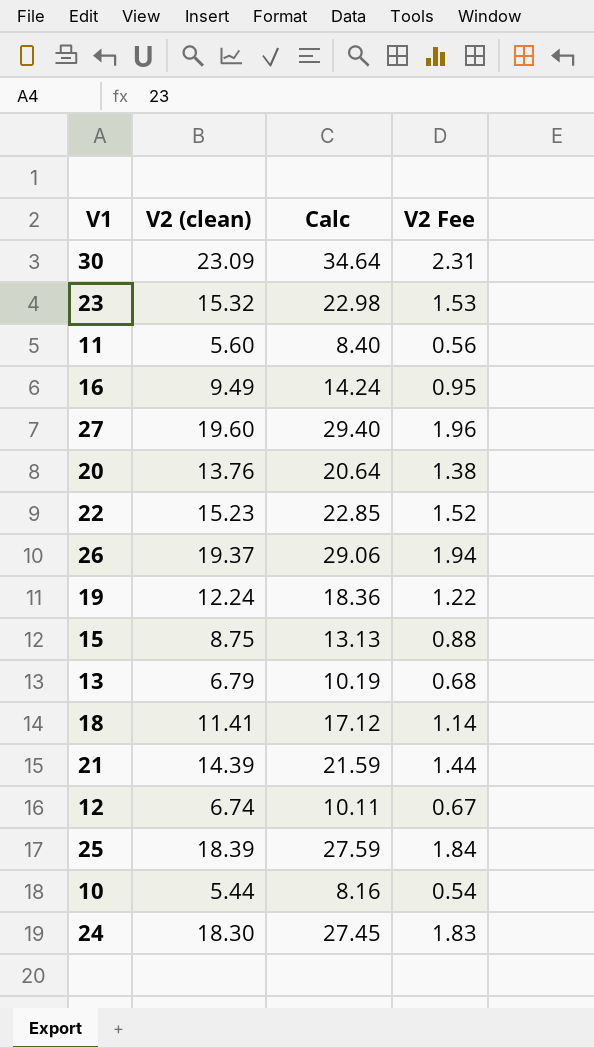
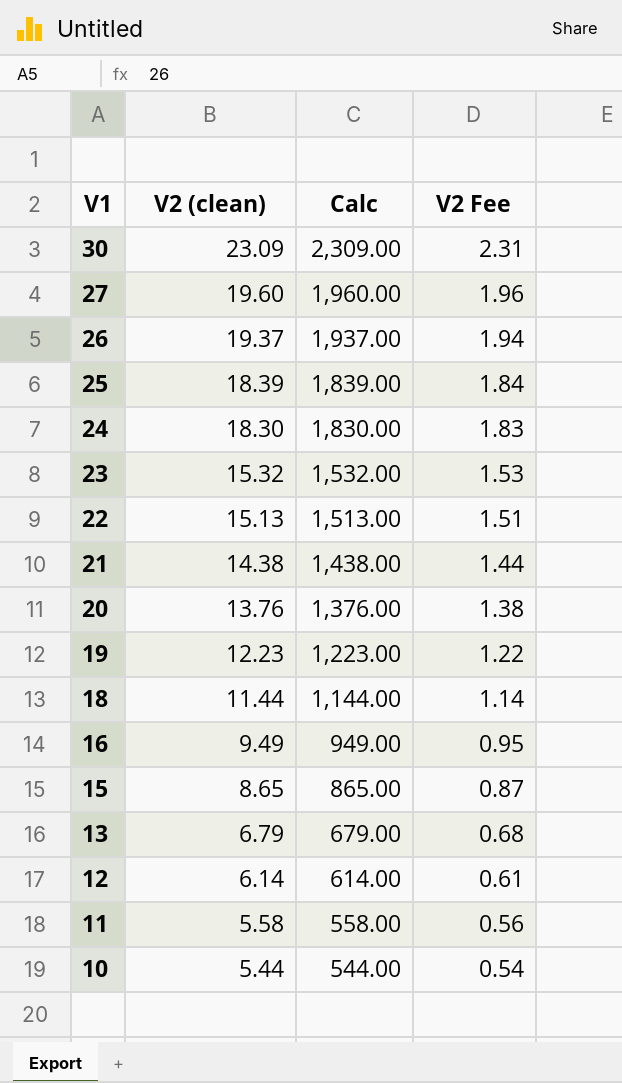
row order: none -> V1 descending
column Calc | formula: [V2 (clean)] * 1.5 -> [V2 (clean)] * 100
22 | V2 (clean): 15.23 -> 15.13
22 | V2 Fee: 1.52 -> 1.51
21 | V2 (clean): 14.39 -> 14.38
19 | V2 (clean): 12.24 -> 12.23
18 | V2 (clean): 11.41 -> 11.44
15 | V2 (clean): 8.75 -> 8.65
15 | V2 Fee: 0.88 -> 0.87
12 | V2 (clean): 6.74 -> 6.14
12 | V2 Fee: 0.67 -> 0.61
11 | V2 (clean): 5.60 -> 5.58

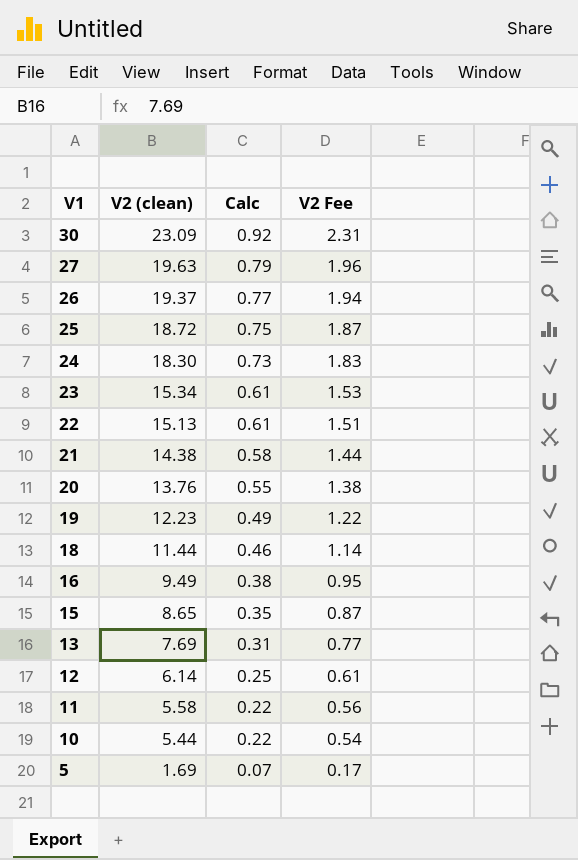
column Calc | formula: [V2 (clean)] * 100 -> [V2 (clean)] * 0.04
27 | V2 (clean): 19.60 -> 19.63
25 | V2 (clean): 18.39 -> 18.72
25 | V2 Fee: 1.84 -> 1.87
23 | V2 (clean): 15.32 -> 15.34
13 | V2 (clean): 6.79 -> 7.69
13 | V2 Fee: 0.68 -> 0.77
row 5: none -> 1.69 | 0.07 | 0.17

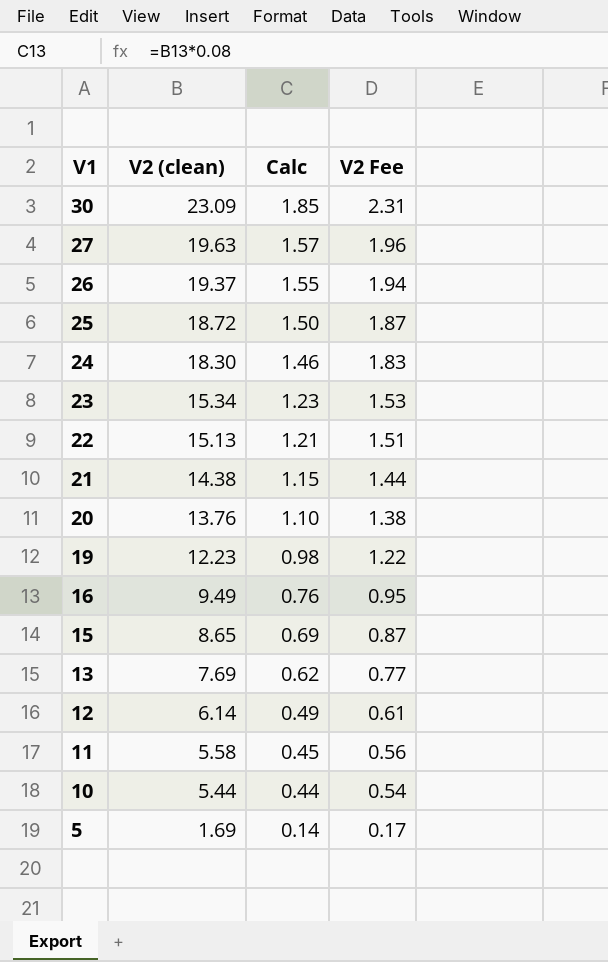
column Calc | formula: [V2 (clean)] * 0.04 -> [V2 (clean)] * 0.08
row 18: 11.44 | 0.46 | 1.14 -> none

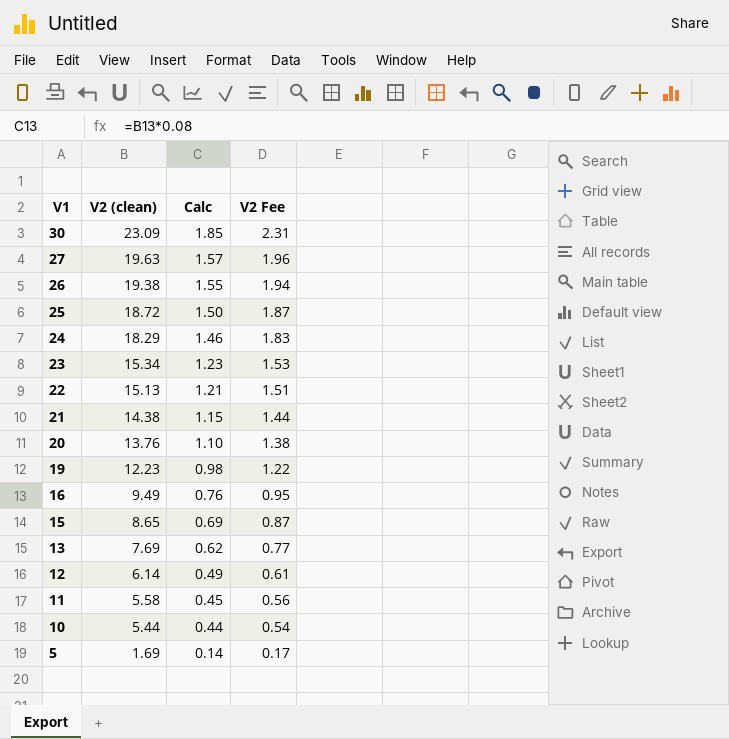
26 | V2 (clean): 19.37 -> 19.38
24 | V2 (clean): 18.30 -> 18.29

